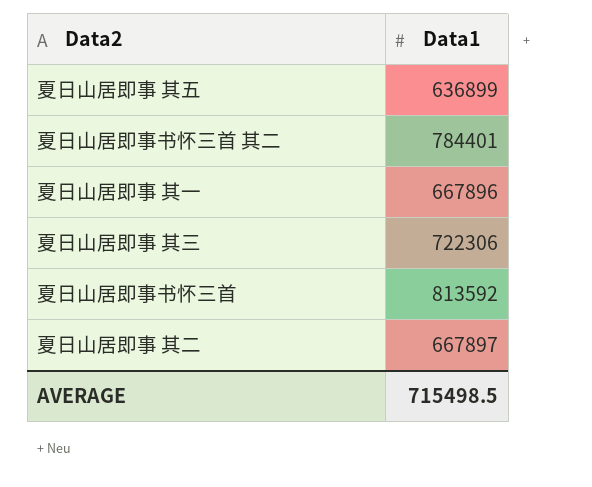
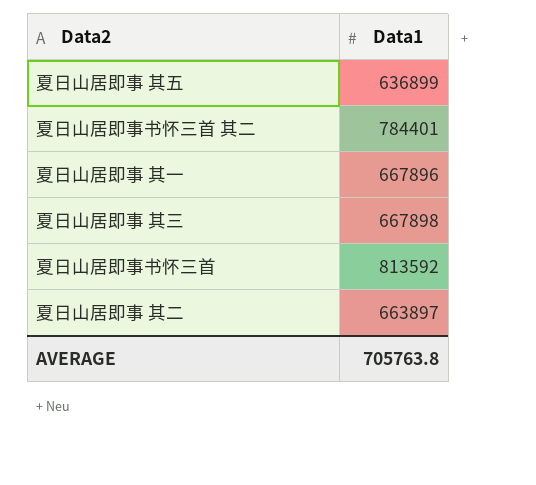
夏日山居即事 其三 | Data1: 722306 -> 667898
夏日山居即事 其二 | Data1: 667897 -> 663897
AVERAGE | Data1: 715498.5 -> 705763.8

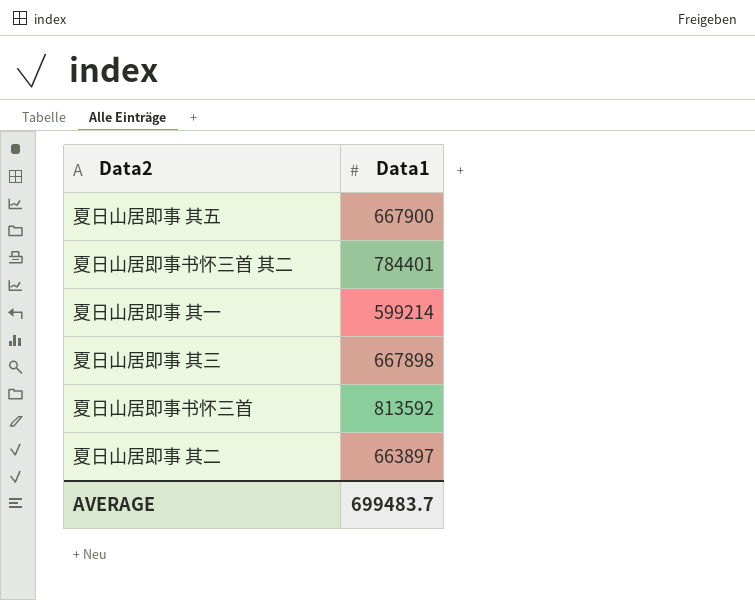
夏日山居即事 其五 | Data1: 636899 -> 667900
夏日山居即事 其一 | Data1: 667896 -> 599214
AVERAGE | Data1: 705763.8 -> 699483.7

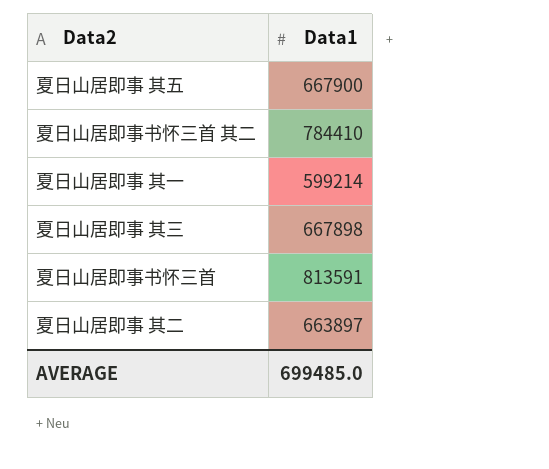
夏日山居即事书怀三首 其二 | Data1: 784401 -> 784410
夏日山居即事书怀三首 | Data1: 813592 -> 813591
AVERAGE | Data1: 699483.7 -> 699485.0

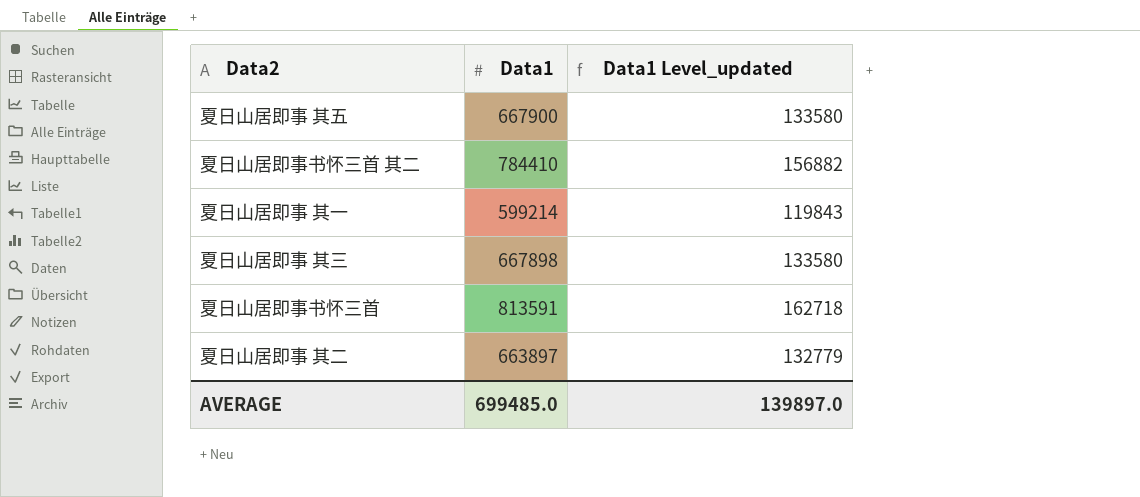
column Data1 Level_updated | formula: none -> [Data1] * 0.2

